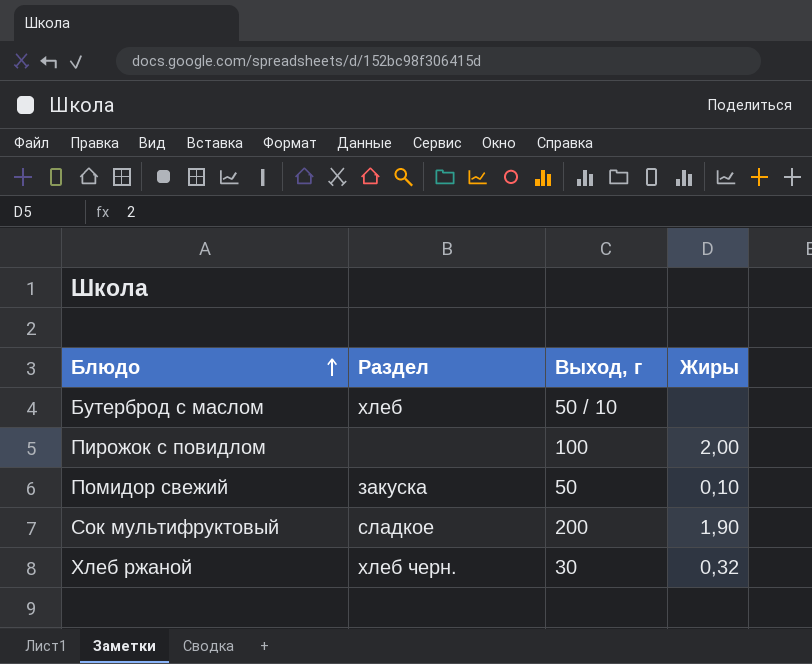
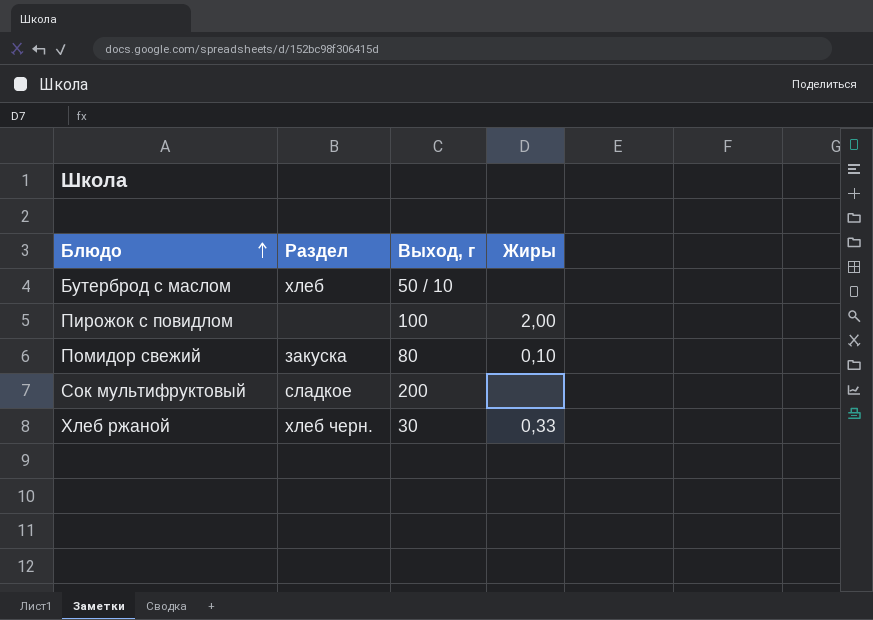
Помидор свежий | Выход, г: 50 -> 80
Сок мультифруктовый | Жиры: 1,90 -> none
Хлеб ржаной | Жиры: 0,32 -> 0,33

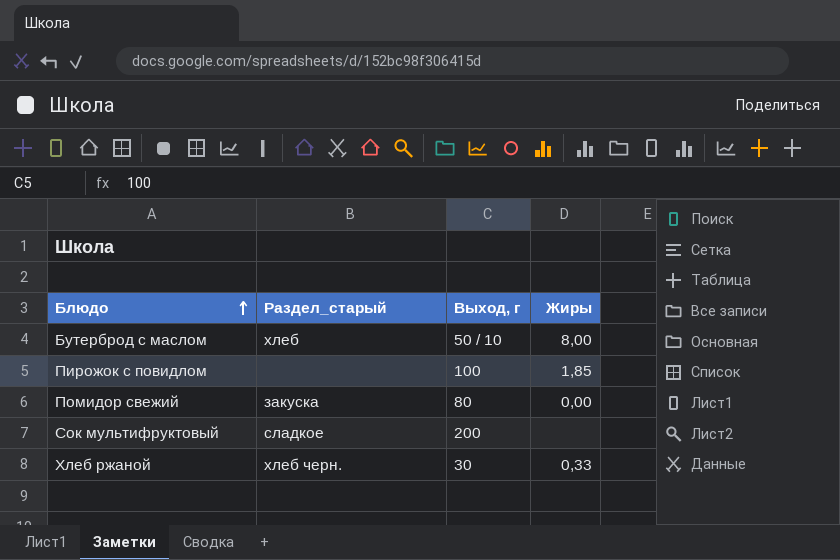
column name: Раздел -> Раздел_старый
Бутерброд с маслом | Жиры: none -> 8,00
Пирожок с повидлом | Жиры: 2,00 -> 1,85
Помидор свежий | Жиры: 0,10 -> 0,00

